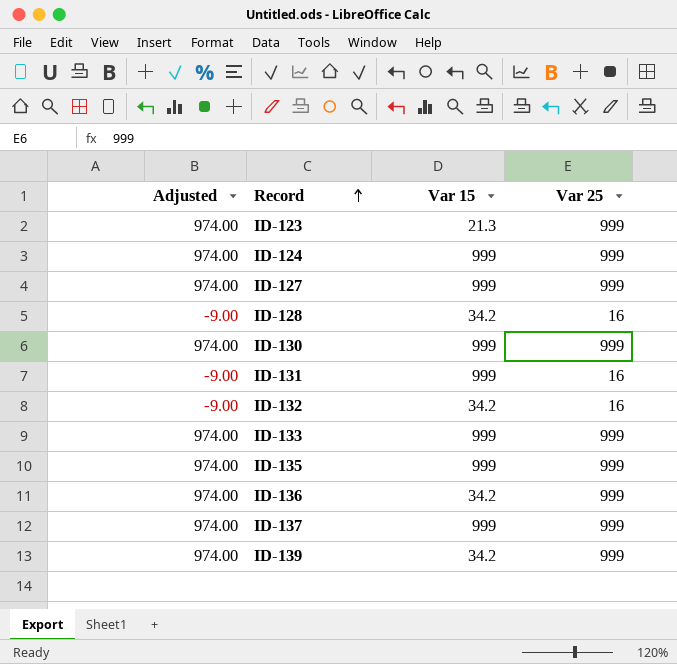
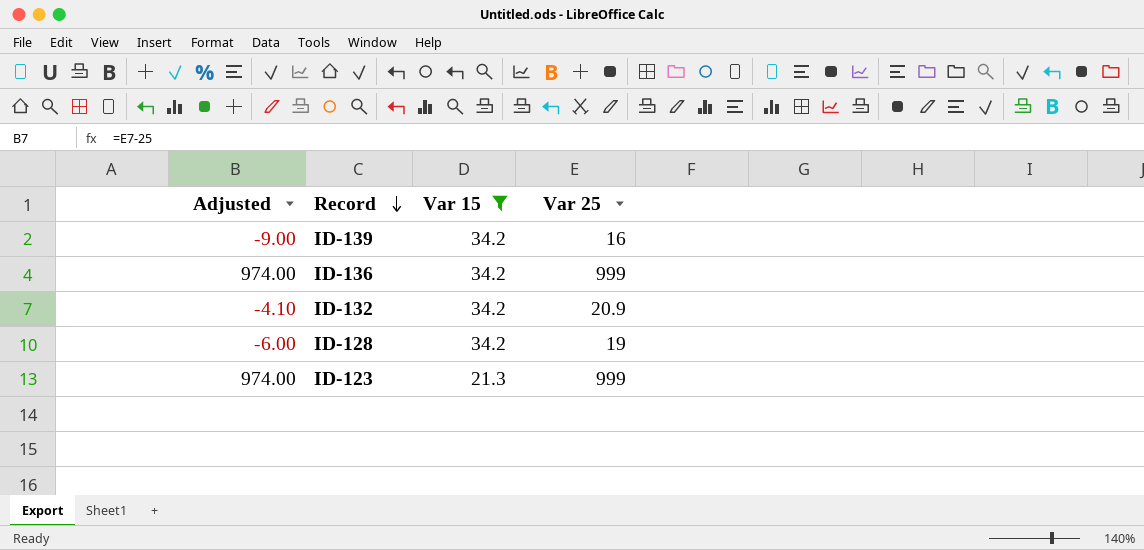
filter: none -> Var 15 != 999
row order: Record ascending -> Record descending
ID-139 | Adjusted: 974.00 -> -9.00
ID-139 | Var 25: 999 -> 16
ID-132 | Adjusted: -9.00 -> -4.10
ID-132 | Var 25: 16 -> 20.9
ID-128 | Adjusted: -9.00 -> -6.00
ID-128 | Var 25: 16 -> 19

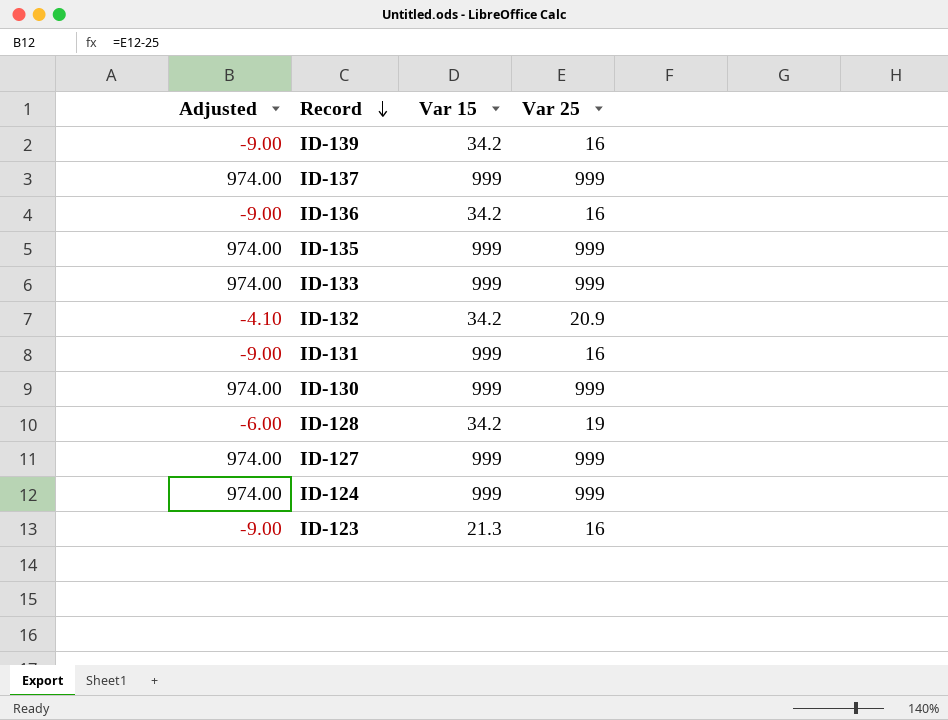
filter: Var 15 != 999 -> none
ID-136 | Adjusted: 974.00 -> -9.00
ID-136 | Var 25: 999 -> 16
ID-123 | Adjusted: 974.00 -> -9.00
ID-123 | Var 25: 999 -> 16

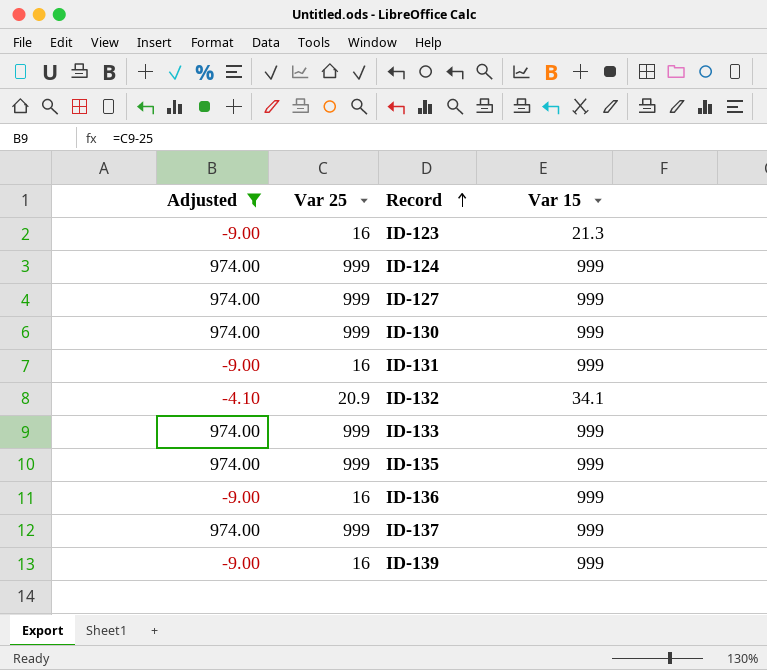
filter: none -> Adjusted != -6.00
row order: Record descending -> Record ascending
column Var 25 | position: 4 -> 2
ID-132 | Var 15: 34.2 -> 34.1
ID-136 | Var 15: 34.2 -> 999
ID-139 | Var 15: 34.2 -> 999

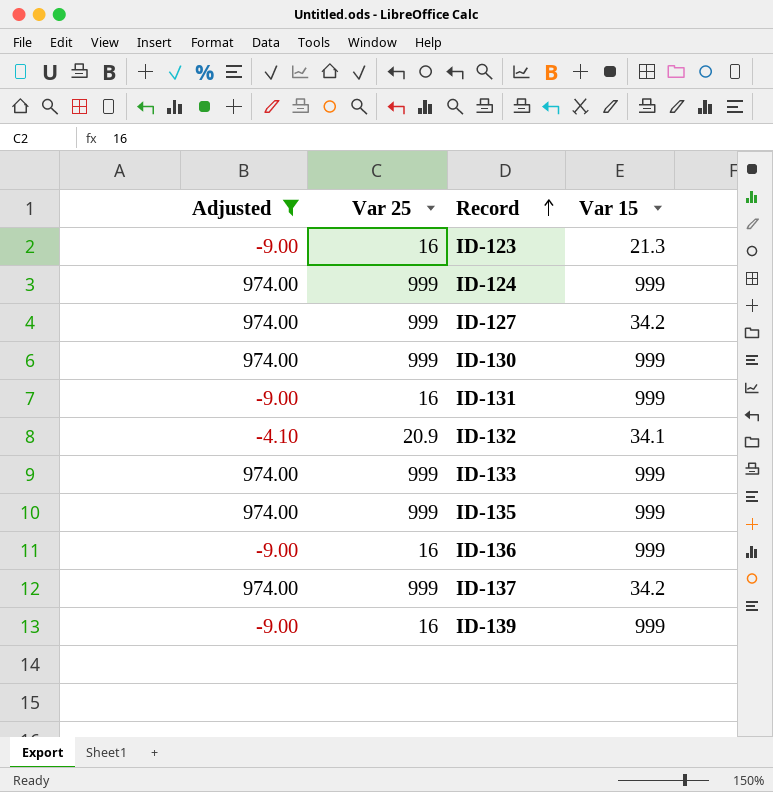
ID-127 | Var 15: 999 -> 34.2
ID-137 | Var 15: 999 -> 34.2

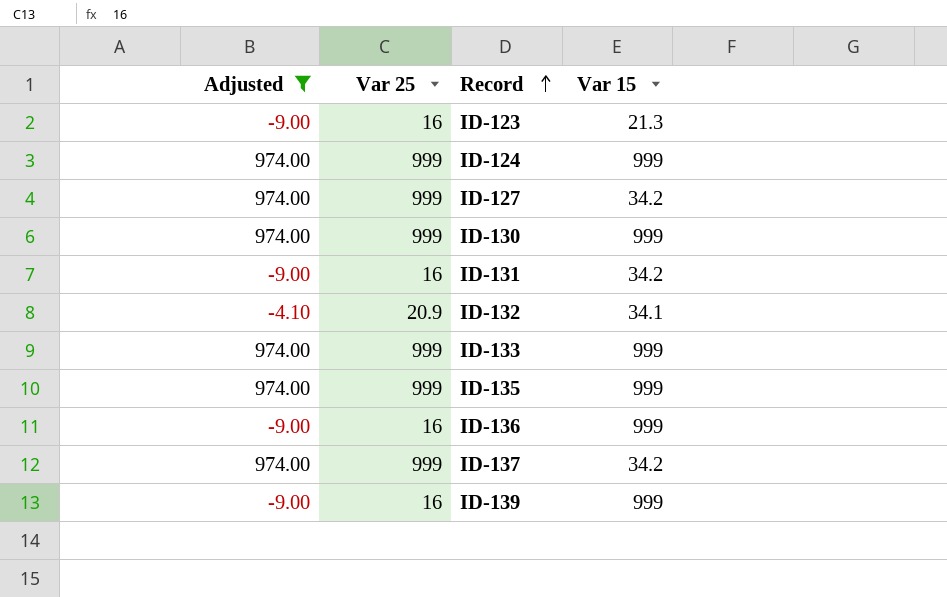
ID-131 | Var 15: 999 -> 34.2

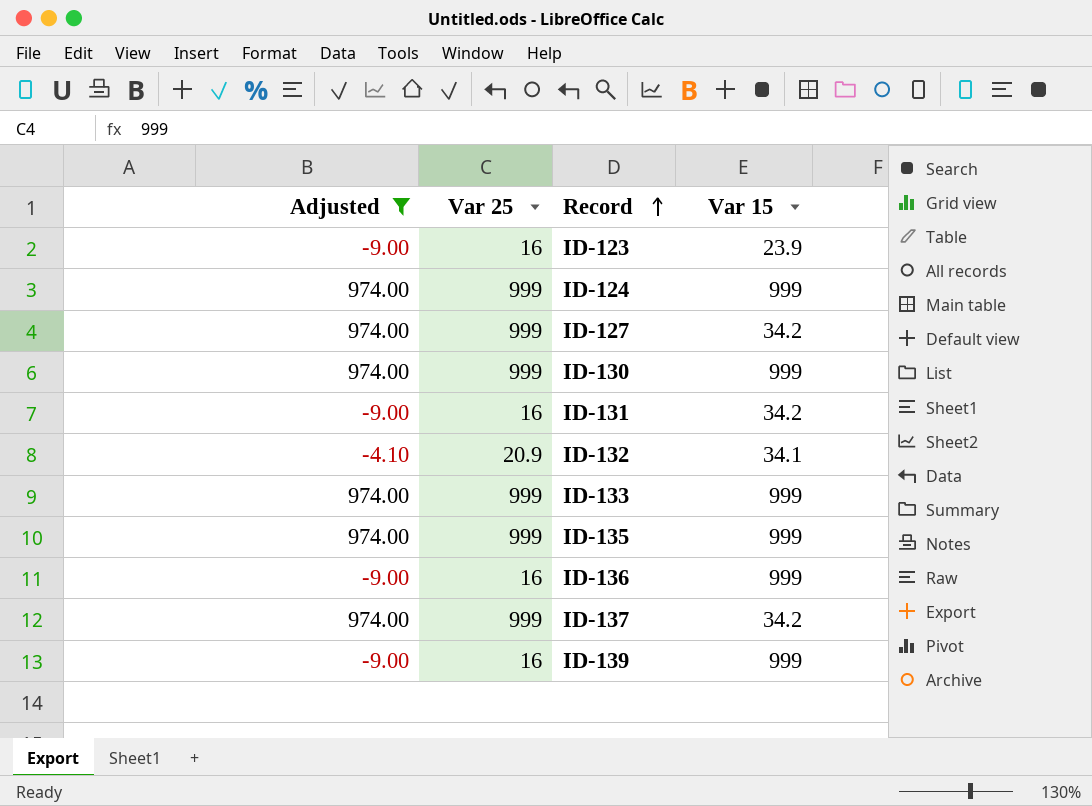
ID-123 | Var 15: 21.3 -> 23.9

